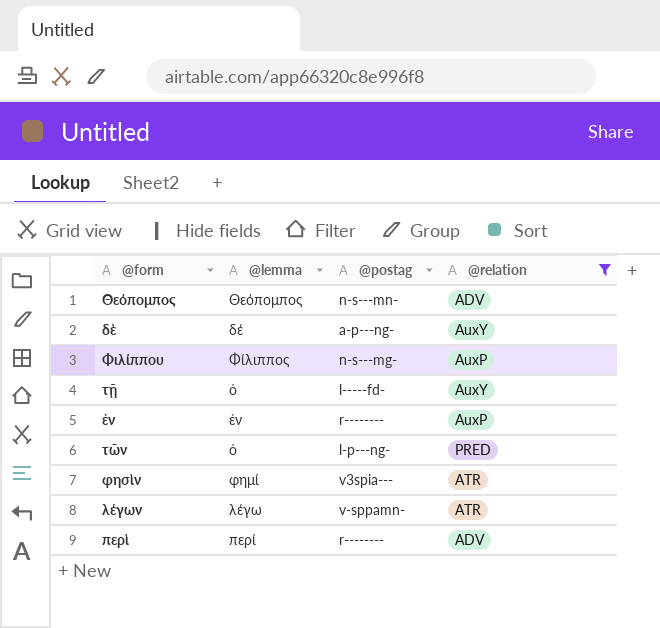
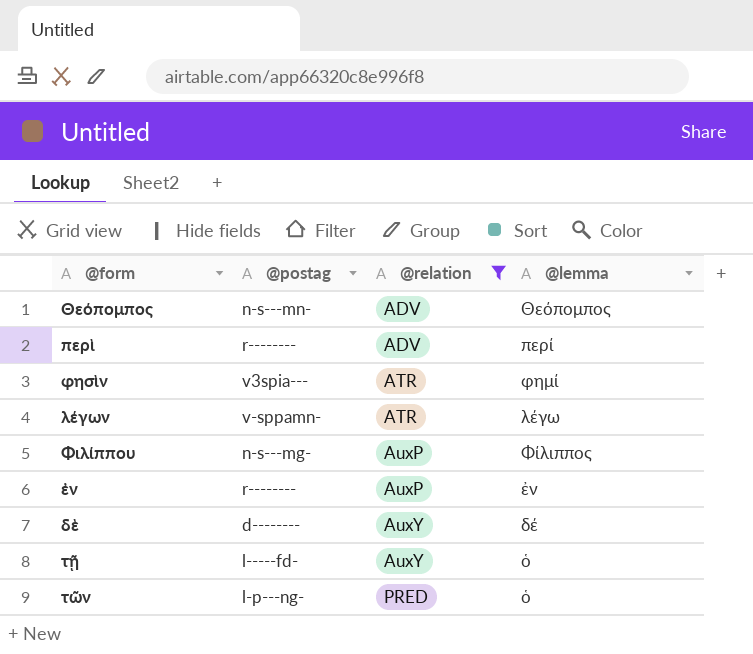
row order: none -> @relation ascending
column @lemma | position: 2 -> 4
δὲ | @postag: a-p---ng- -> d--------

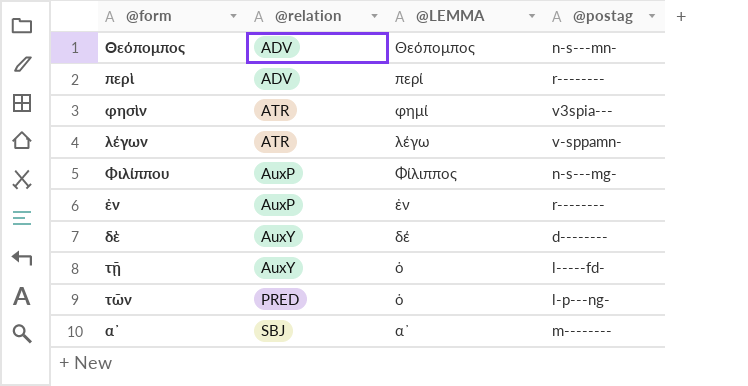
filter: @relation != SBJ -> none
column name: @lemma -> @LEMMA
column @postag | position: 2 -> 4

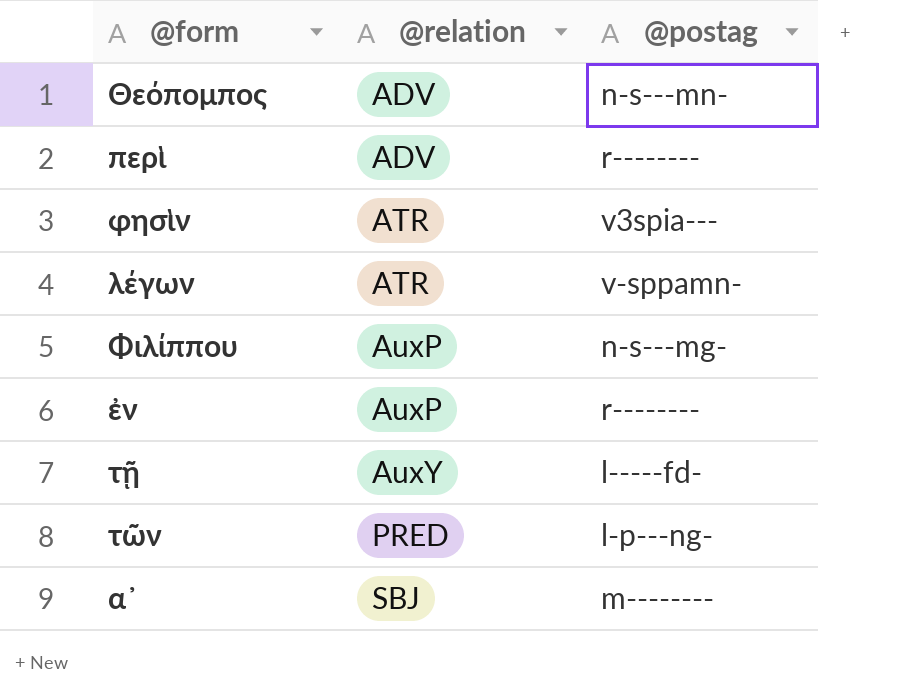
column @LEMMA | position: 3 -> none
row δὲ: AuxY | δέ | d-------- -> none

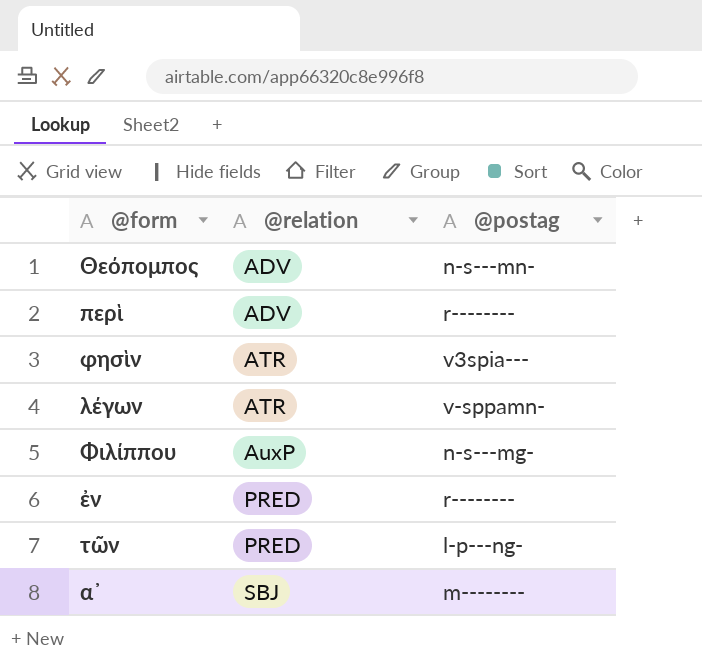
row τῇ: AuxY | l-----fd- -> none
ἐν | @relation: AuxP -> PRED

